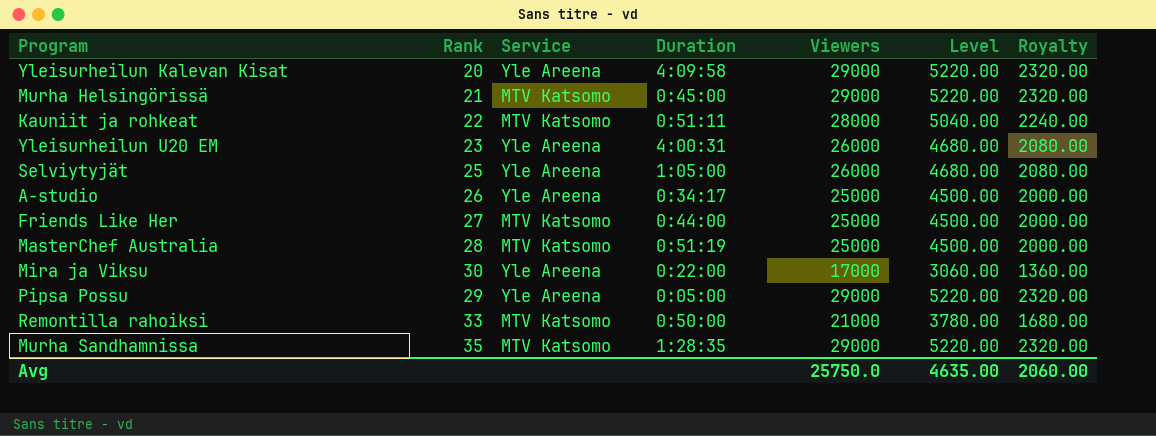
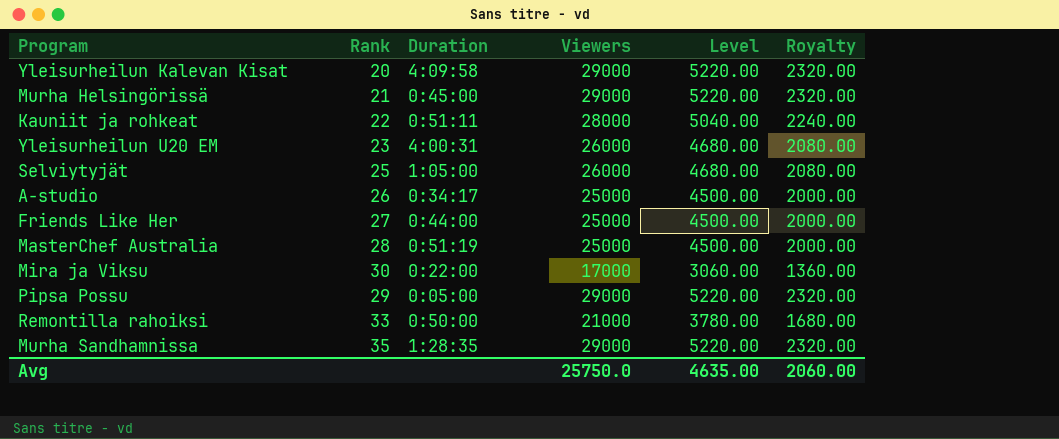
column Service | position: 3 -> none

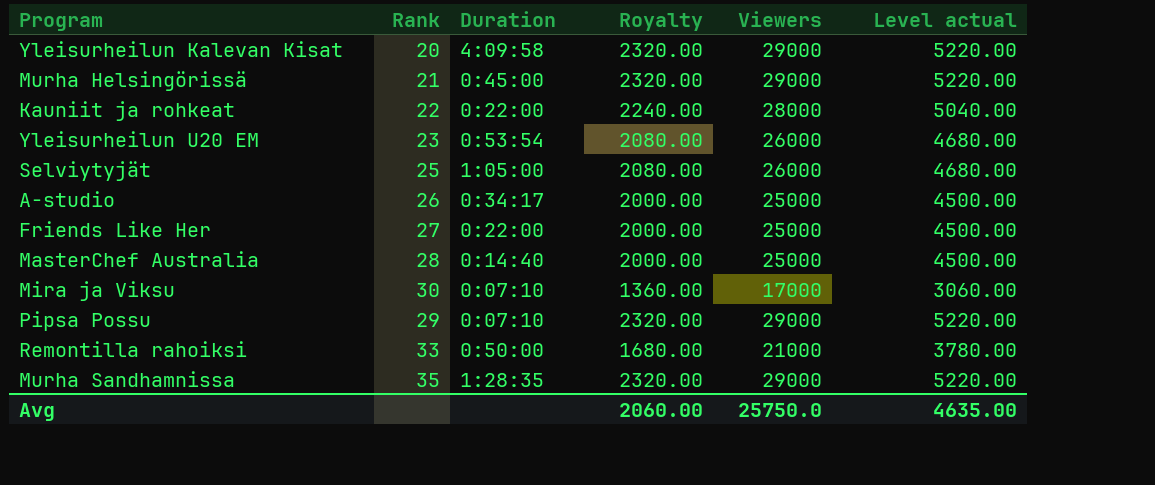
column Royalty | position: 6 -> 4
column name: Level -> Level actual
Kauniit ja rohkeat | Duration: 0:51:11 -> 0:22:00
Yleisurheilun U20 EM | Duration: 4:00:31 -> 0:53:54
Friends Like Her | Duration: 0:44:00 -> 0:22:00
MasterChef Australia | Duration: 0:51:19 -> 0:14:40
Mira ja Viksu | Duration: 0:22:00 -> 0:07:10
Pipsa Possu | Duration: 0:05:00 -> 0:07:10

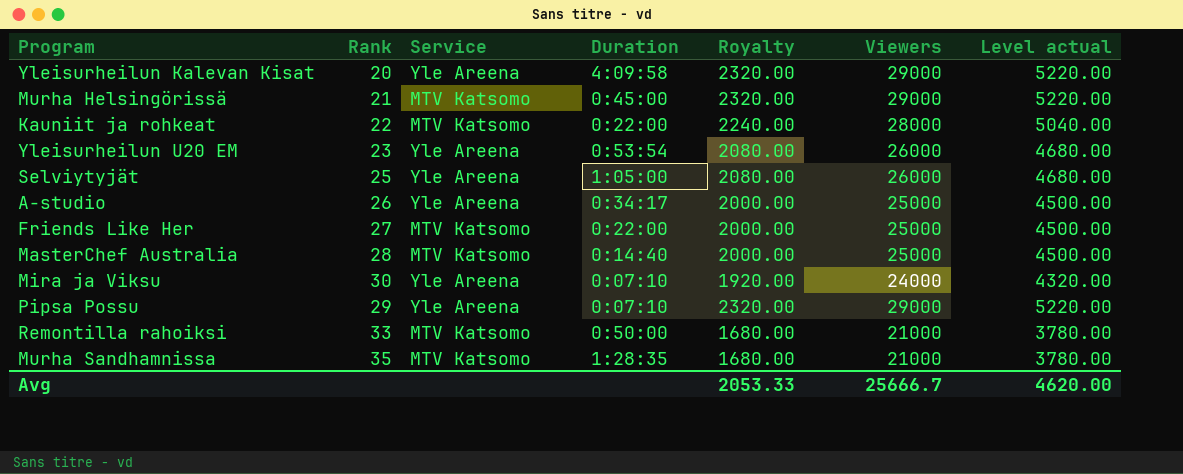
column Service | position: none -> 3
Mira ja Viksu | Royalty: 1360.00 -> 1920.00
Mira ja Viksu | Viewers: 17000 -> 24000
Mira ja Viksu | Level actual: 3060.00 -> 4320.00
Murha Sandhamnissa | Royalty: 2320.00 -> 1680.00
Murha Sandhamnissa | Viewers: 29000 -> 21000
Murha Sandhamnissa | Level actual: 5220.00 -> 3780.00
Avg | Royalty: 2060.00 -> 2053.33
Avg | Viewers: 25750.0 -> 25666.7
Avg | Level actual: 4635.00 -> 4620.00

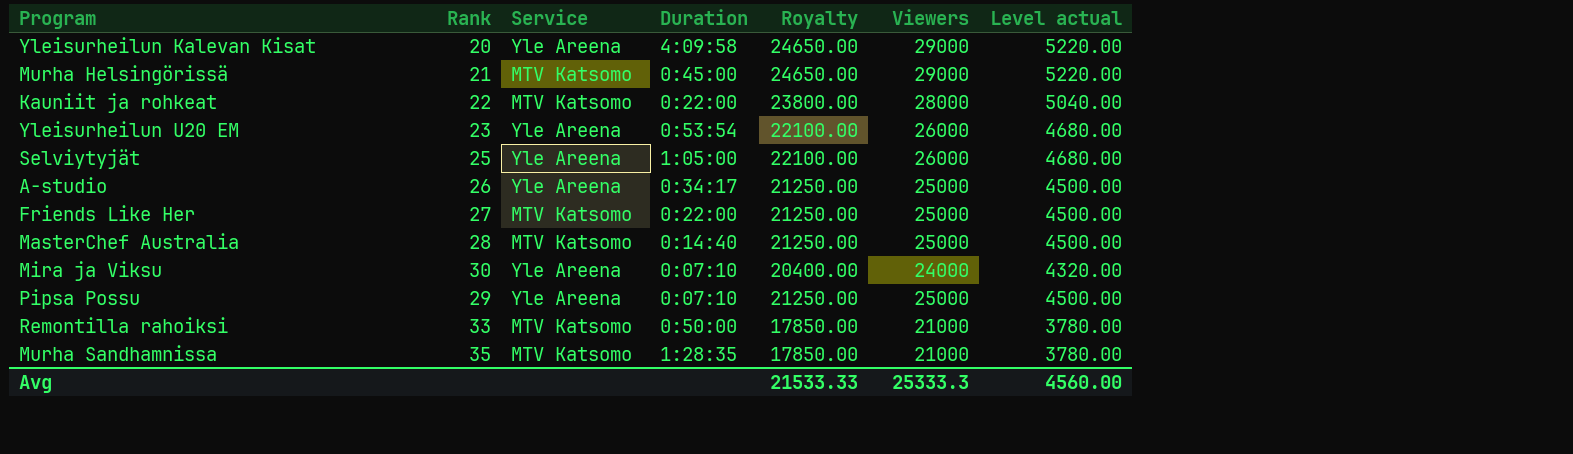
column Royalty | formula: [Viewers] * 0.08 -> [Viewers] * 0.85
Pipsa Possu | Viewers: 29000 -> 25000
Pipsa Possu | Level actual: 5220.00 -> 4500.00
Avg | Royalty: 2053.33 -> 21533.33
Avg | Viewers: 25666.7 -> 25333.3
Avg | Level actual: 4620.00 -> 4560.00

